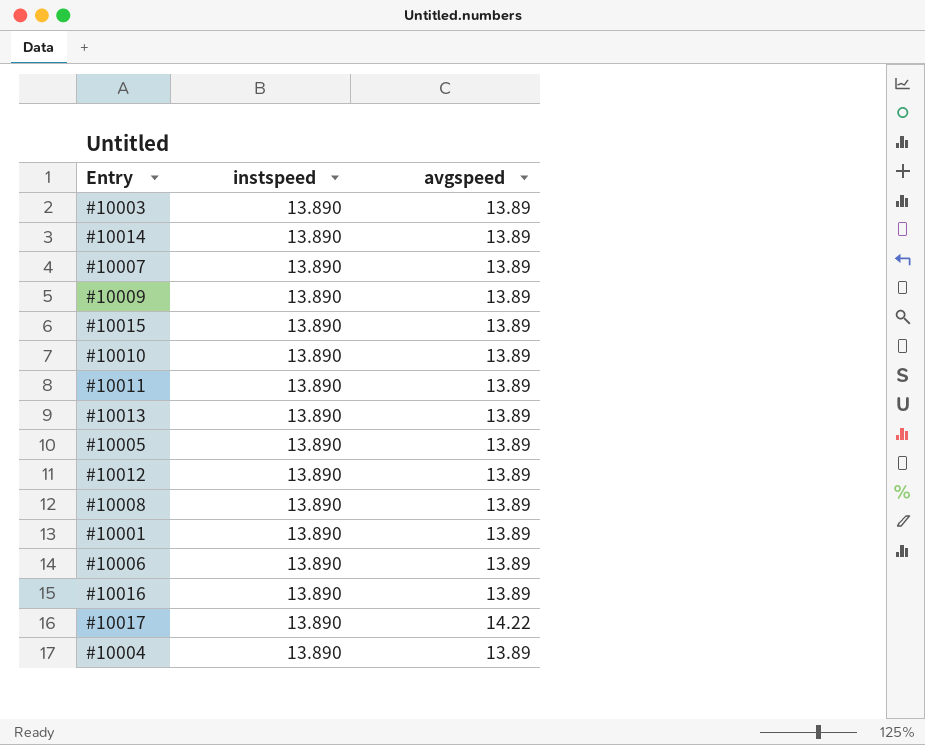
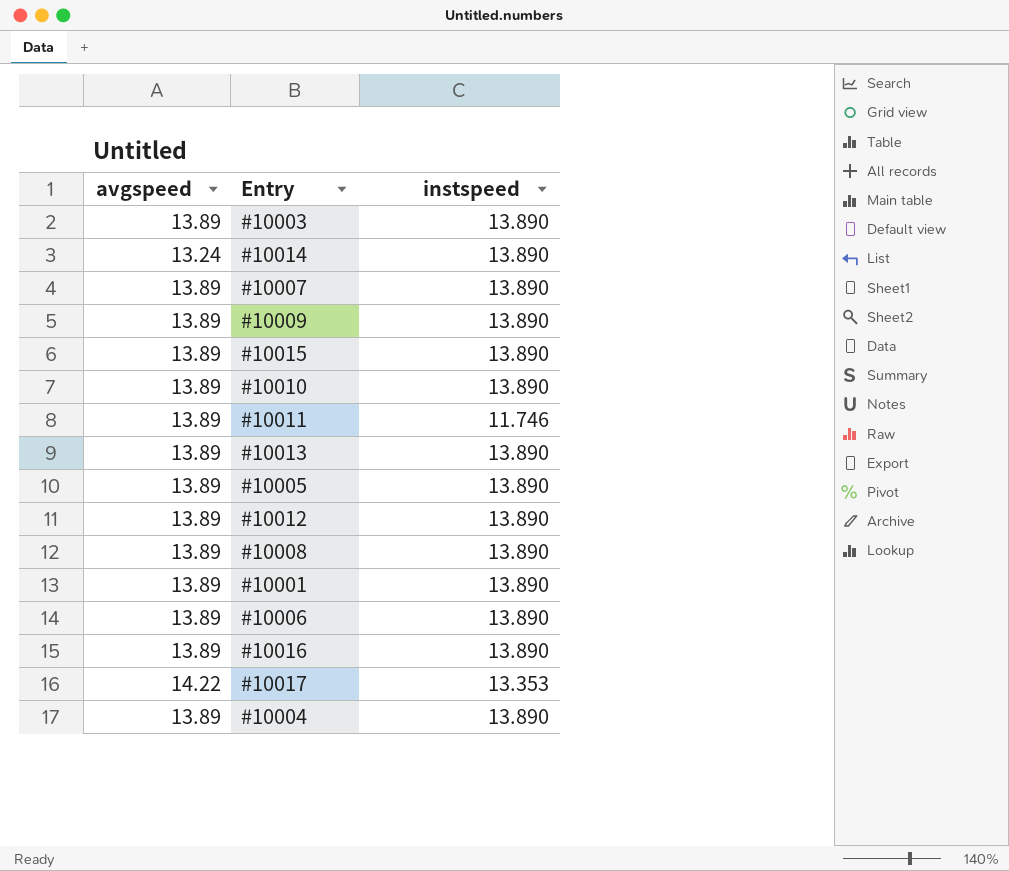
column avgspeed | position: 3 -> 1
#10014 | avgspeed: 13.89 -> 13.24
#10011 | instspeed: 13.890 -> 11.746
#10017 | instspeed: 13.890 -> 13.353

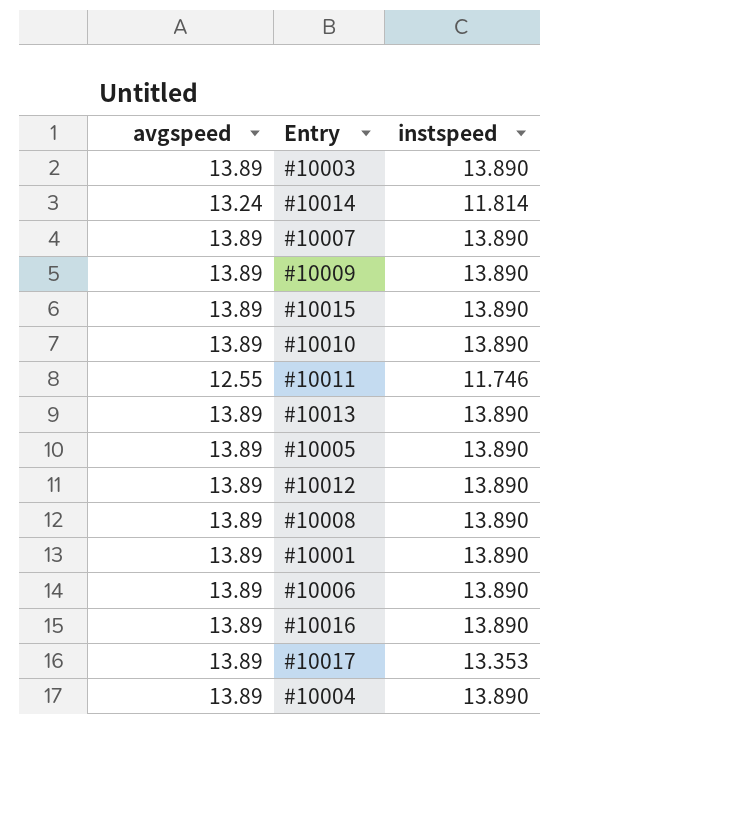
#10014 | instspeed: 13.890 -> 11.814
#10011 | avgspeed: 13.89 -> 12.55
#10017 | avgspeed: 14.22 -> 13.89

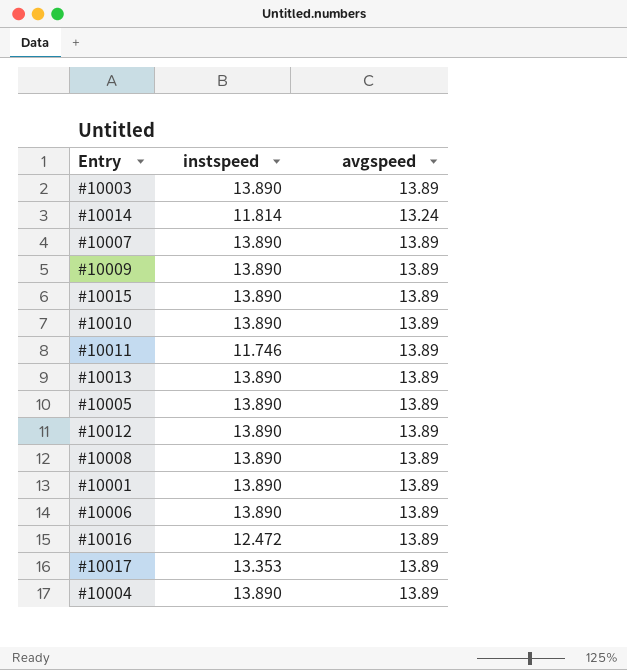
column avgspeed | position: 1 -> 3
#10011 | avgspeed: 12.55 -> 13.89
#10016 | instspeed: 13.890 -> 12.472

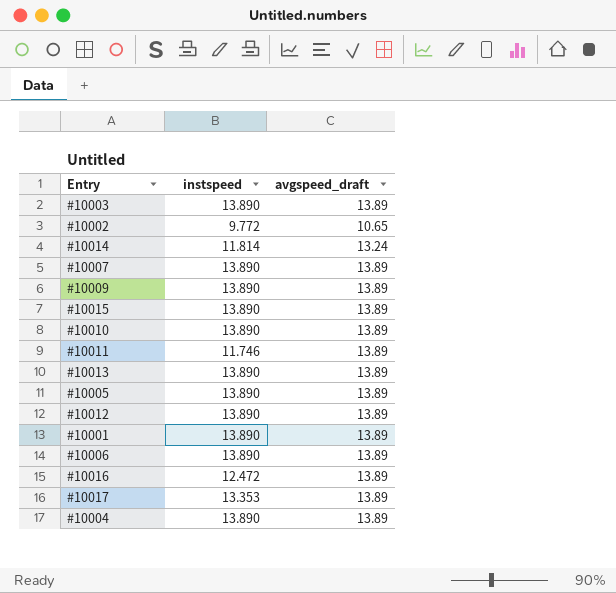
column name: avgspeed -> avgspeed_draft
row #10008: 13.890 | 13.89 -> none
row #10002: none -> 9.772 | 10.65

